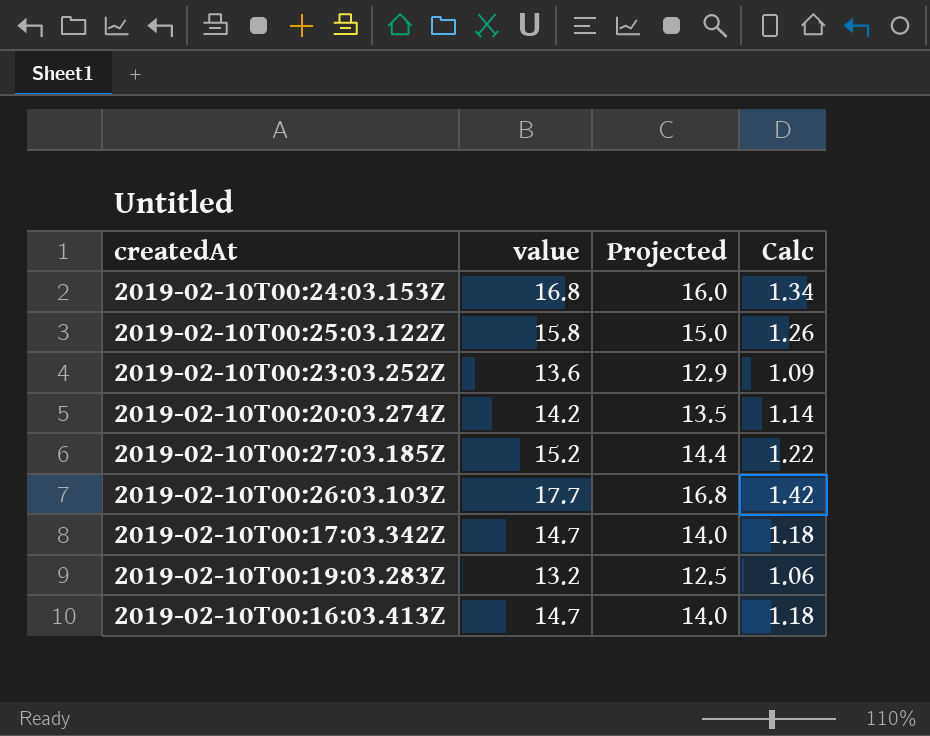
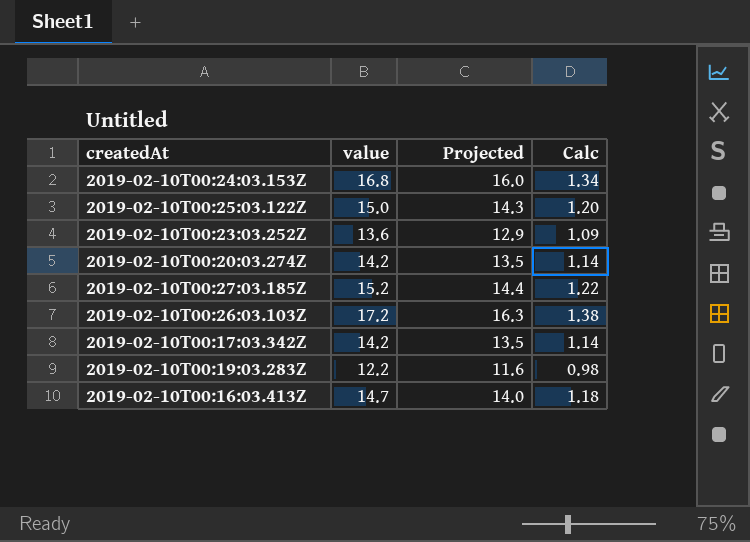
2019-02-10T00:25:03.122Z | value: 15.8 -> 15.0
2019-02-10T00:25:03.122Z | Projected: 15.0 -> 14.3
2019-02-10T00:25:03.122Z | Calc: 1.26 -> 1.20
2019-02-10T00:26:03.103Z | value: 17.7 -> 17.2
2019-02-10T00:26:03.103Z | Projected: 16.8 -> 16.3
2019-02-10T00:26:03.103Z | Calc: 1.42 -> 1.38
2019-02-10T00:17:03.342Z | value: 14.7 -> 14.2
2019-02-10T00:17:03.342Z | Projected: 14.0 -> 13.5
2019-02-10T00:17:03.342Z | Calc: 1.18 -> 1.14
2019-02-10T00:19:03.283Z | value: 13.2 -> 12.2
2019-02-10T00:19:03.283Z | Projected: 12.5 -> 11.6
2019-02-10T00:19:03.283Z | Calc: 1.06 -> 0.98

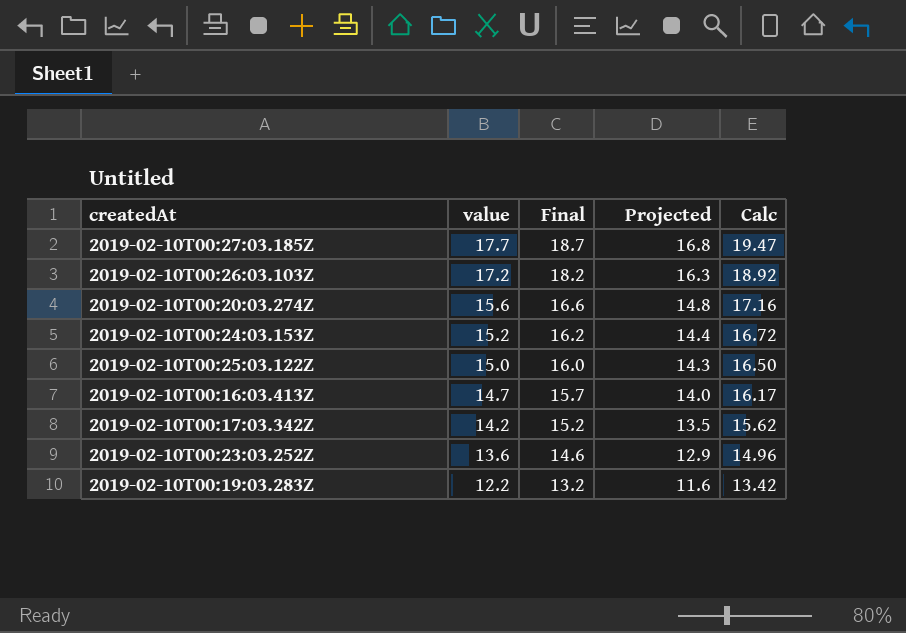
row order: none -> value descending
column Final | formula: none -> [value] + 1
column Calc | formula: [value] * 0.08 -> [value] * 1.1
2019-02-10T00:27:03.185Z | value: 15.2 -> 17.7
2019-02-10T00:27:03.185Z | Projected: 14.4 -> 16.8
2019-02-10T00:20:03.274Z | value: 14.2 -> 15.6
2019-02-10T00:20:03.274Z | Projected: 13.5 -> 14.8
2019-02-10T00:24:03.153Z | value: 16.8 -> 15.2
2019-02-10T00:24:03.153Z | Projected: 16.0 -> 14.4

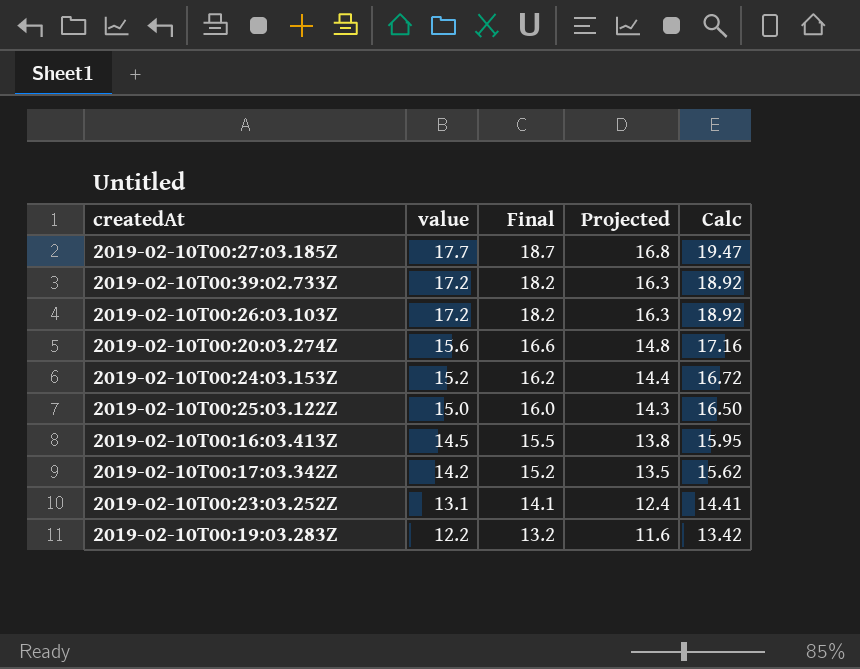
row 2019-02-10T00:39:02.733Z: none -> 17.2 | 18.2 | 16.3 | 18.92
2019-02-10T00:16:03.413Z | value: 14.7 -> 14.5
2019-02-10T00:16:03.413Z | Final: 15.7 -> 15.5
2019-02-10T00:16:03.413Z | Projected: 14.0 -> 13.8
2019-02-10T00:16:03.413Z | Calc: 16.17 -> 15.95
2019-02-10T00:23:03.252Z | value: 13.6 -> 13.1
2019-02-10T00:23:03.252Z | Final: 14.6 -> 14.1
2019-02-10T00:23:03.252Z | Projected: 12.9 -> 12.4
2019-02-10T00:23:03.252Z | Calc: 14.96 -> 14.41

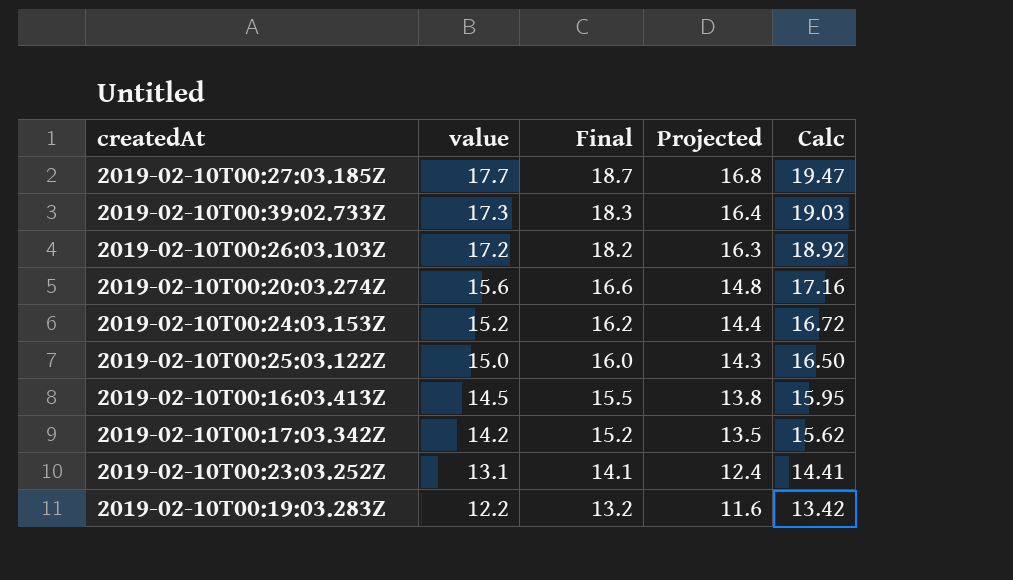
2019-02-10T00:39:02.733Z | value: 17.2 -> 17.3
2019-02-10T00:39:02.733Z | Final: 18.2 -> 18.3
2019-02-10T00:39:02.733Z | Projected: 16.3 -> 16.4
2019-02-10T00:39:02.733Z | Calc: 18.92 -> 19.03

